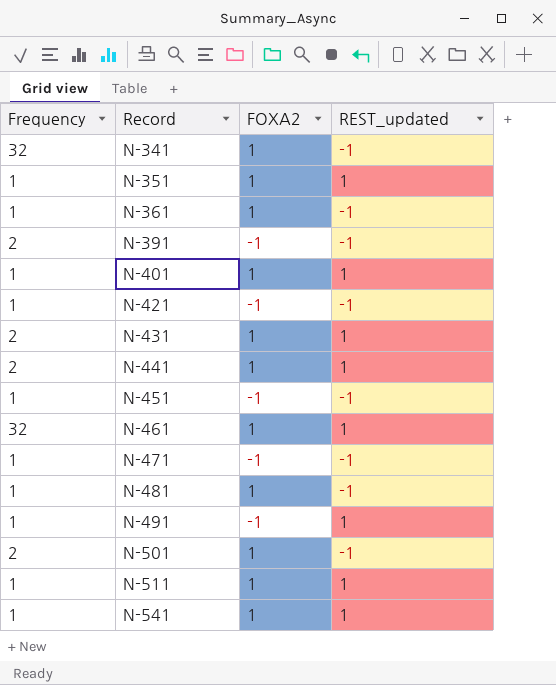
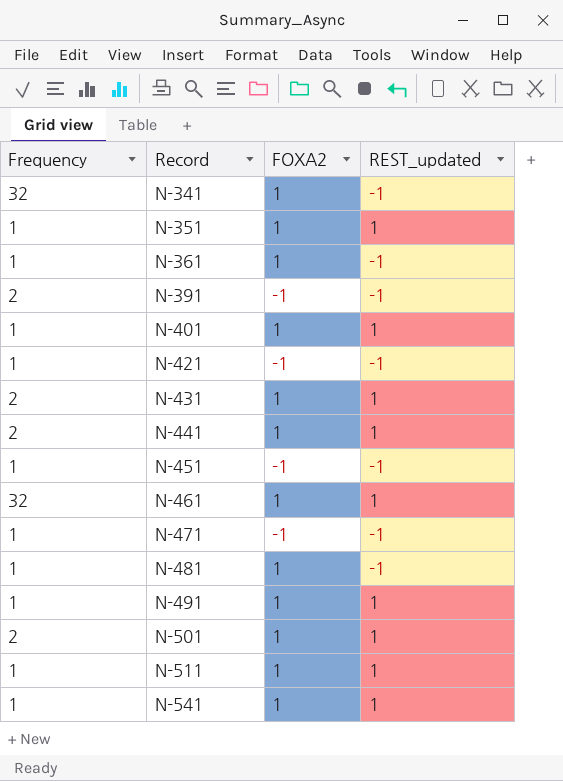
N-491 | FOXA2: -1 -> 1
N-501 | REST_updated: -1 -> 1

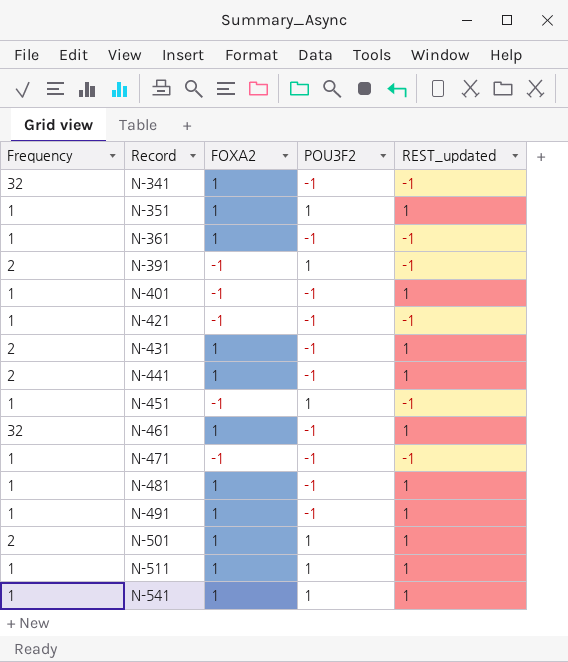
column POU3F2 | position: none -> 4
N-401 | FOXA2: 1 -> -1
N-481 | REST_updated: -1 -> 1

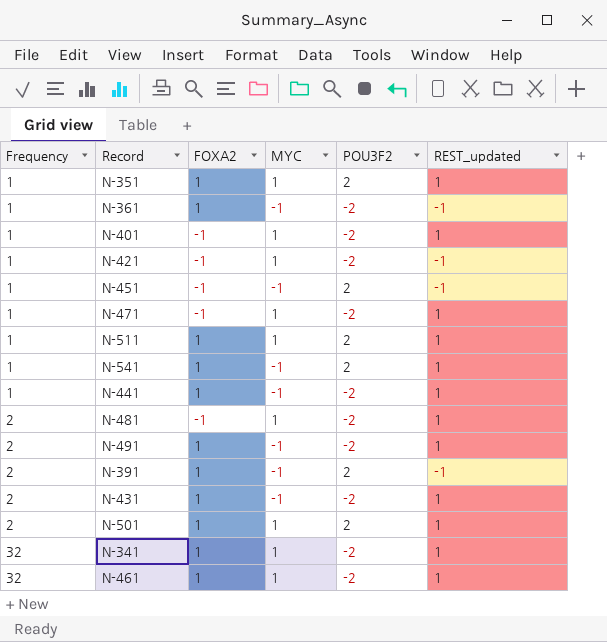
row order: Record ascending -> Frequency ascending
column MYC | position: none -> 4
N-351 | POU3F2: 1 -> 2
N-361 | POU3F2: -1 -> -2
N-401 | POU3F2: -1 -> -2
N-421 | POU3F2: -1 -> -2
N-451 | POU3F2: 1 -> 2
N-471 | POU3F2: -1 -> -2
N-471 | REST_updated: -1 -> 1
N-511 | POU3F2: 1 -> 2
N-541 | POU3F2: 1 -> 2
N-441 | Frequency: 2 -> 1
N-441 | POU3F2: -1 -> -2
N-481 | Frequency: 1 -> 2
N-481 | FOXA2: 1 -> -1
N-481 | POU3F2: -1 -> -2
N-491 | Frequency: 1 -> 2
N-491 | POU3F2: -1 -> -2
N-391 | FOXA2: -1 -> 1
N-391 | POU3F2: 1 -> 2
N-431 | POU3F2: -1 -> -2
N-501 | POU3F2: 1 -> 2
N-341 | POU3F2: -1 -> -2
N-341 | REST_updated: -1 -> 1
N-461 | POU3F2: -1 -> -2

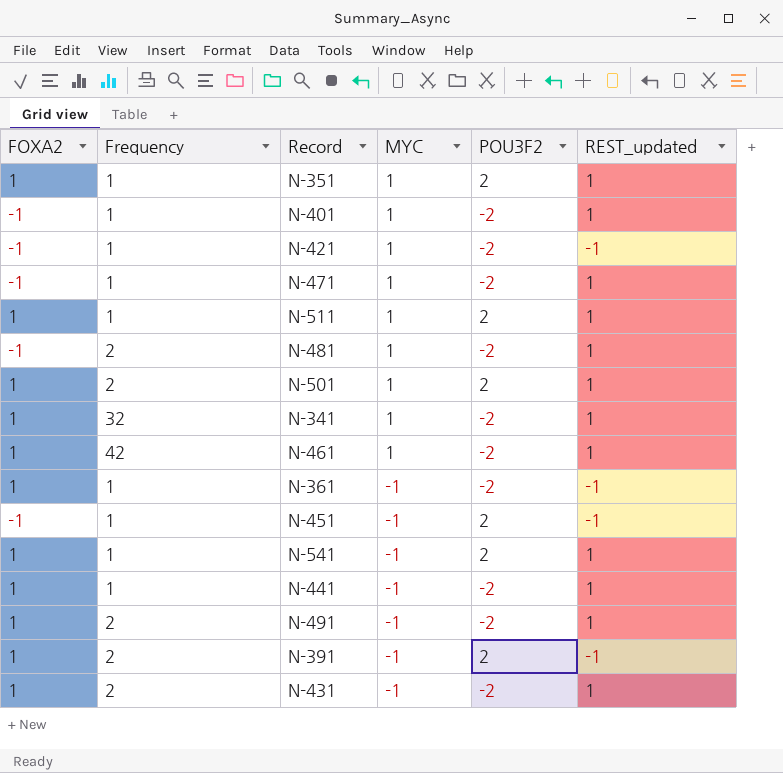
row order: Frequency ascending -> MYC descending
column FOXA2 | position: 3 -> 1
N-461 | Frequency: 32 -> 42

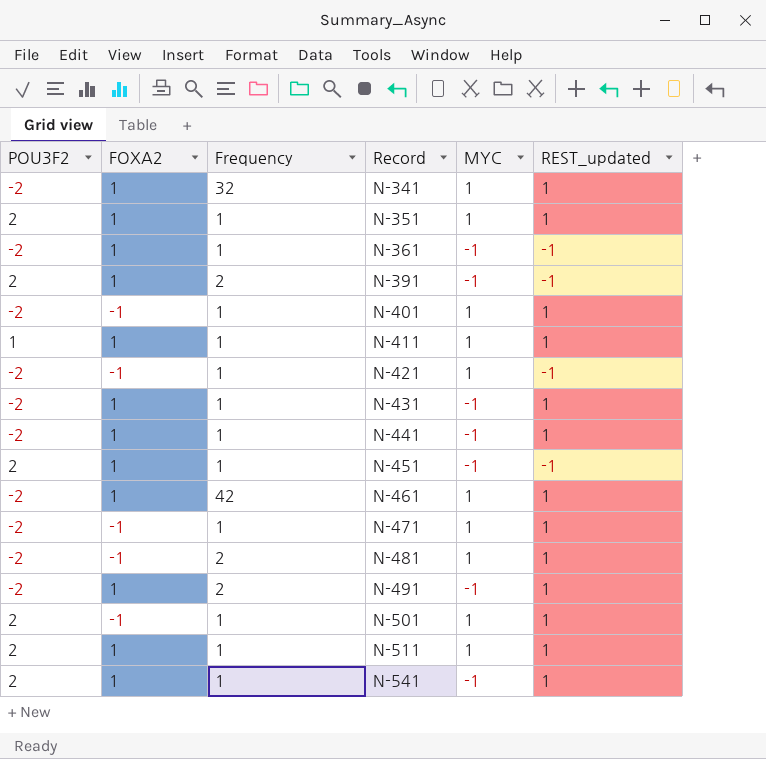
row order: MYC descending -> Record ascending
column POU3F2 | position: 5 -> 1
row N-411: none -> 1 | 1 | 1 | 1 | 1
N-431 | Frequency: 2 -> 1
N-451 | FOXA2: -1 -> 1
N-501 | FOXA2: 1 -> -1
N-501 | Frequency: 2 -> 1

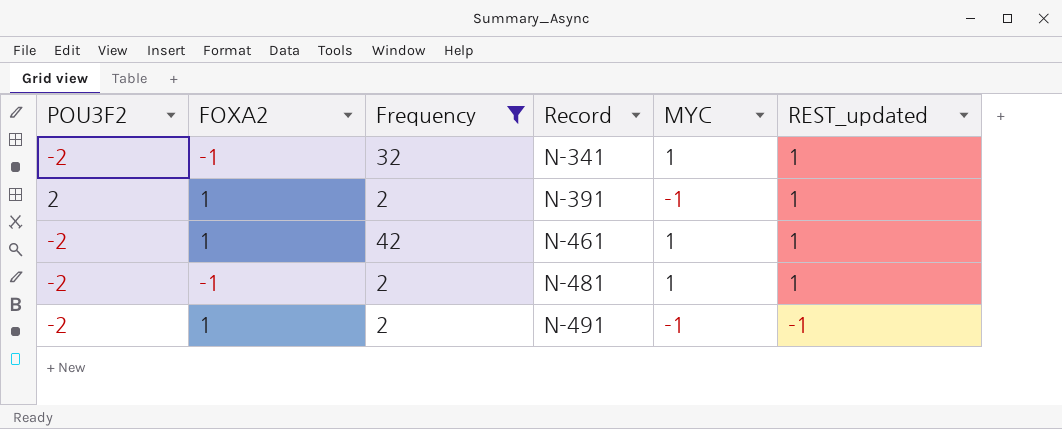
filter: none -> Frequency != 1
N-341 | FOXA2: 1 -> -1
N-391 | REST_updated: -1 -> 1
N-491 | REST_updated: 1 -> -1

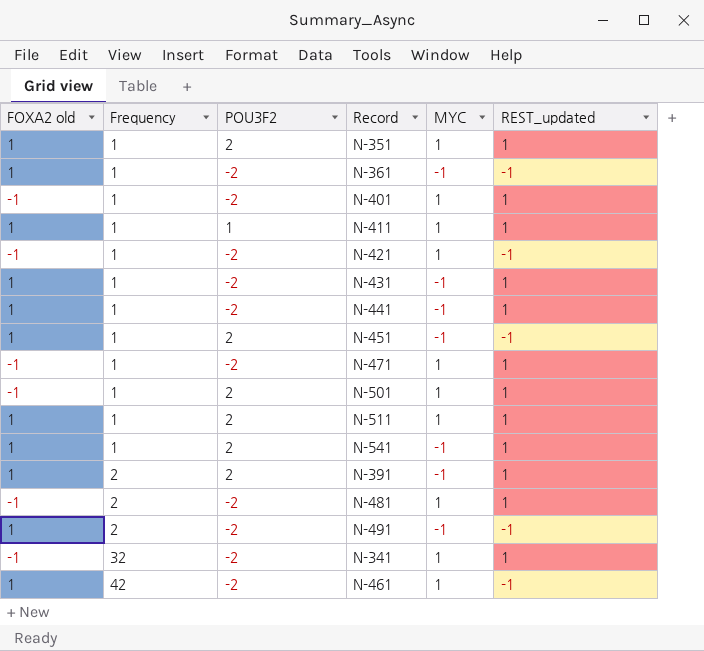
filter: Frequency != 1 -> none
row order: Record ascending -> Frequency ascending
column name: FOXA2 -> FOXA2 old
column POU3F2 | position: 1 -> 3
N-461 | REST_updated: 1 -> -1

